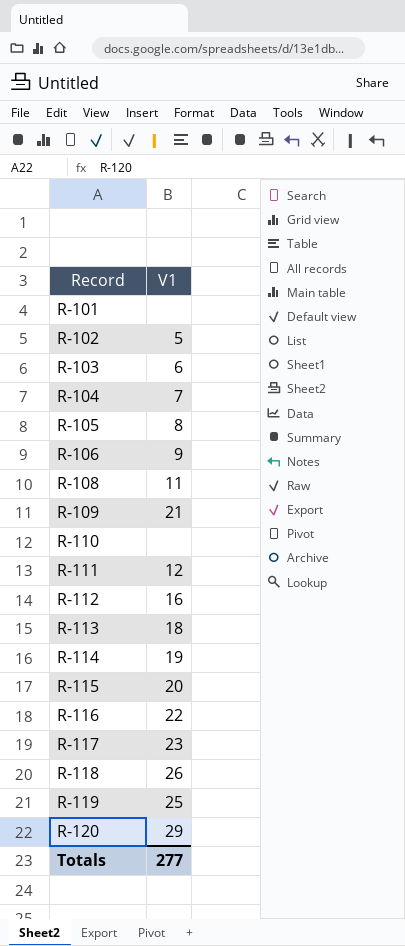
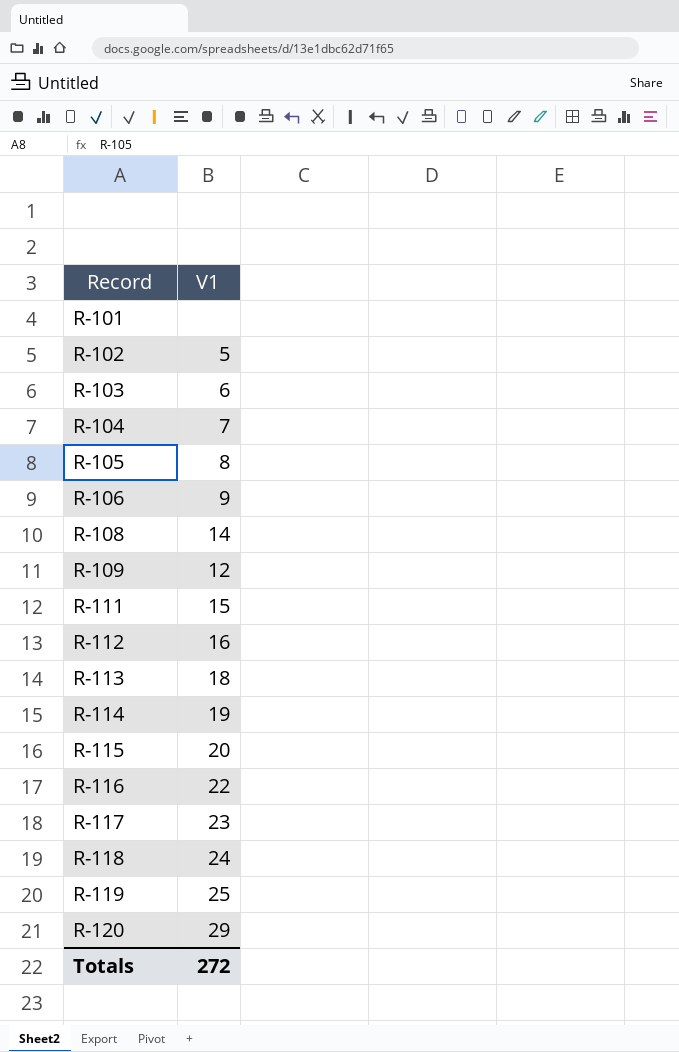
row R-110: none -> none
R-108 | V1: 11 -> 14
R-109 | V1: 21 -> 12
R-111 | V1: 12 -> 15
R-118 | V1: 26 -> 24
Totals | V1: 277 -> 272

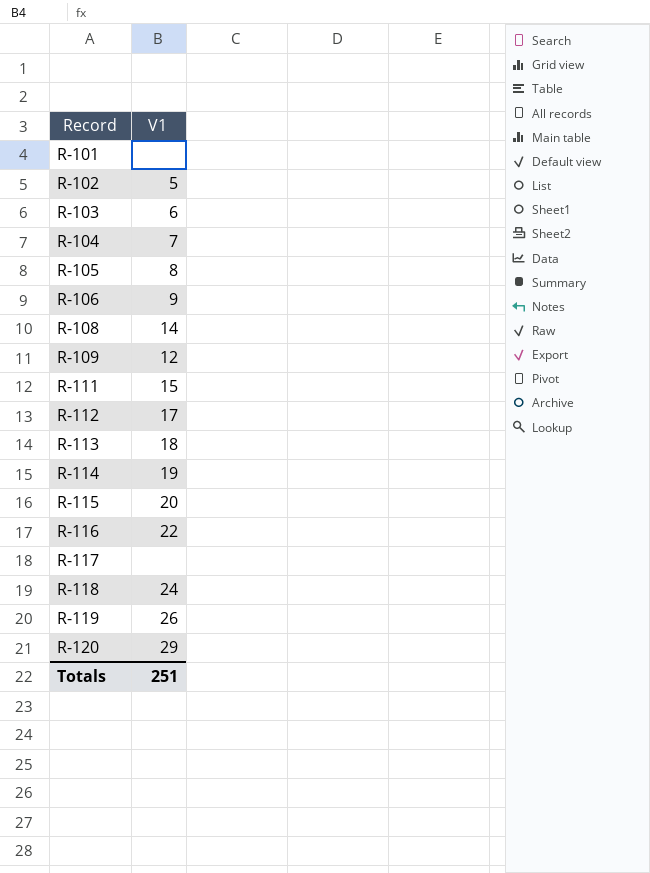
R-112 | V1: 16 -> 17
R-117 | V1: 23 -> none
R-119 | V1: 25 -> 26
Totals | V1: 272 -> 251

